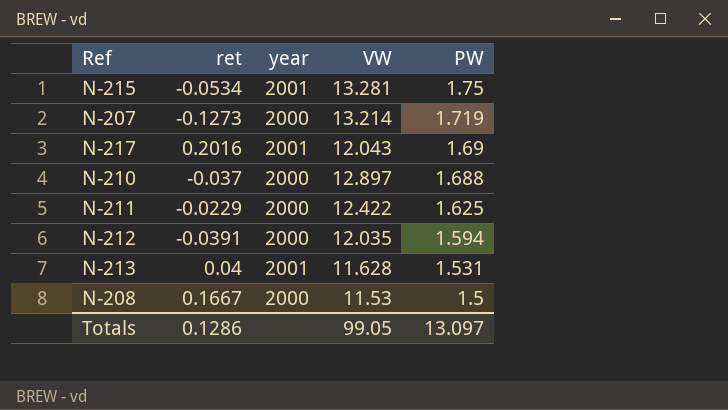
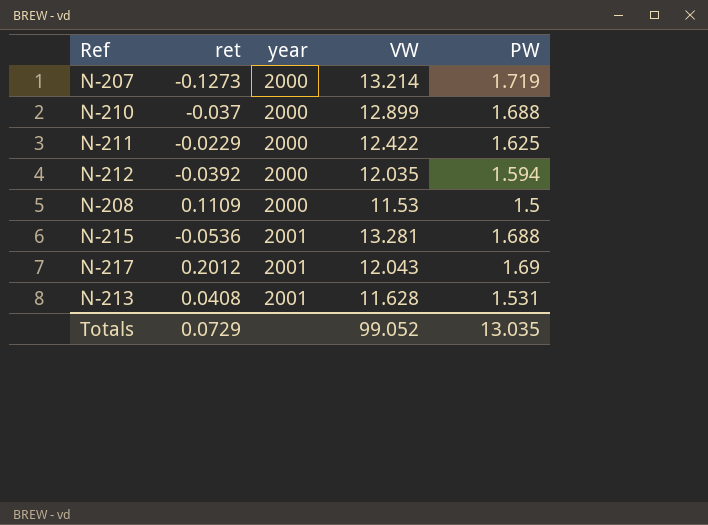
row order: PW descending -> year ascending
N-210 | VW: 12.897 -> 12.899
N-212 | ret: -0.0391 -> -0.0392
N-208 | ret: 0.1667 -> 0.1109
N-215 | ret: -0.0534 -> -0.0536
N-215 | PW: 1.75 -> 1.688
N-217 | ret: 0.2016 -> 0.2012
N-213 | ret: 0.04 -> 0.0408
Totals | ret: 0.1286 -> 0.0729
Totals | VW: 99.05 -> 99.052
Totals | PW: 13.097 -> 13.035

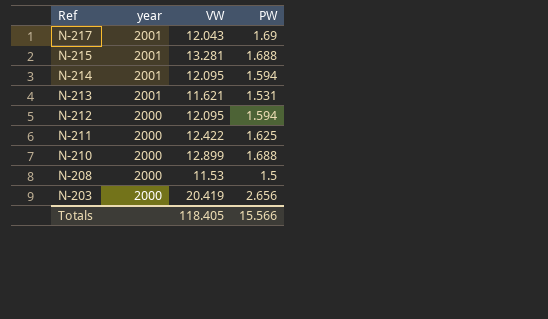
row order: year ascending -> Ref descending
column ret | position: 2 -> none
row N-207: -0.1273 | 2000 | 13.214 | 1.719 -> none
row N-214: none -> 2001 | 12.095 | 1.594
N-213 | VW: 11.628 -> 11.621
N-212 | VW: 12.035 -> 12.095
row N-203: none -> 2000 | 20.419 | 2.656
Totals | VW: 99.052 -> 118.405
Totals | PW: 13.035 -> 15.566

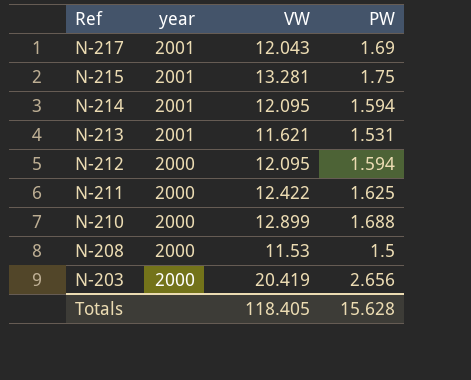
N-215 | PW: 1.688 -> 1.75
Totals | PW: 15.566 -> 15.628

